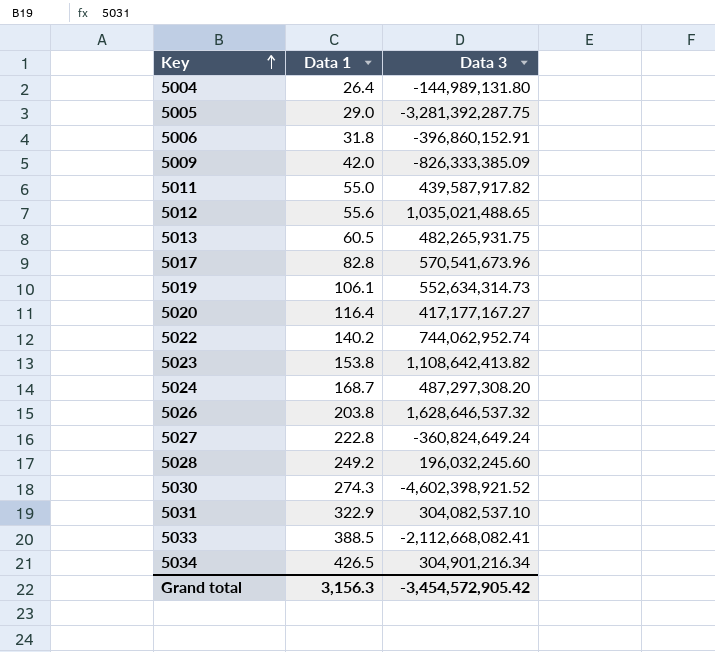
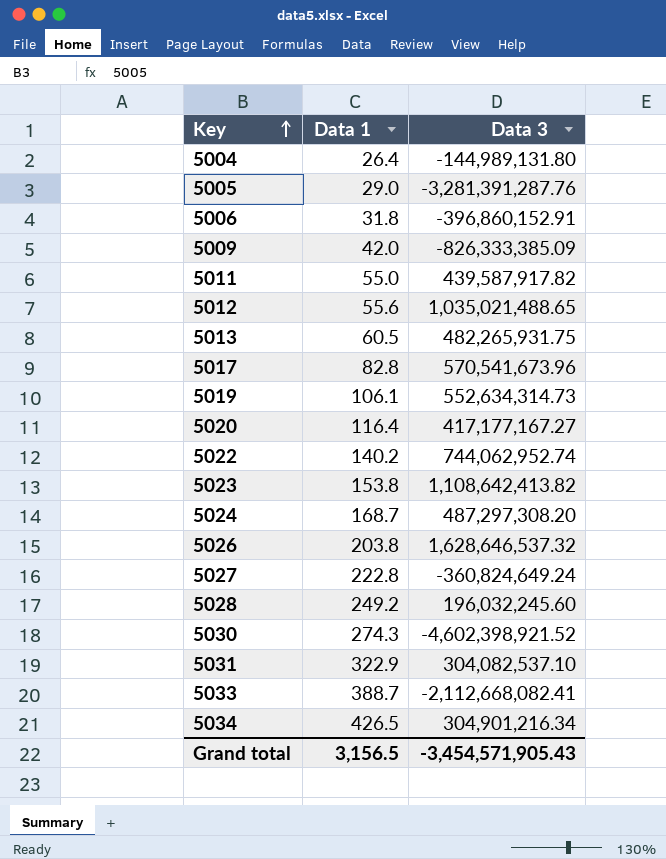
5005 | Data 3: -3,281,392,287.75 -> -3,281,391,287.76
5033 | Data 1: 388.5 -> 388.7
Grand total | Data 1: 3,156.3 -> 3,156.5
Grand total | Data 3: -3,454,572,905.42 -> -3,454,571,905.43

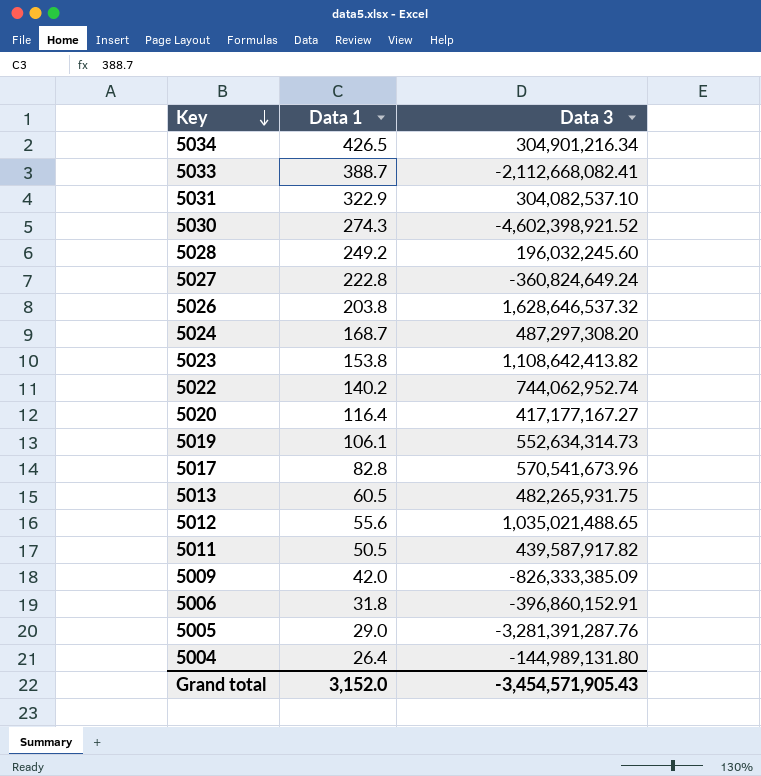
row order: Key ascending -> Key descending
5011 | Data 1: 55.0 -> 50.5
Grand total | Data 1: 3,156.5 -> 3,152.0

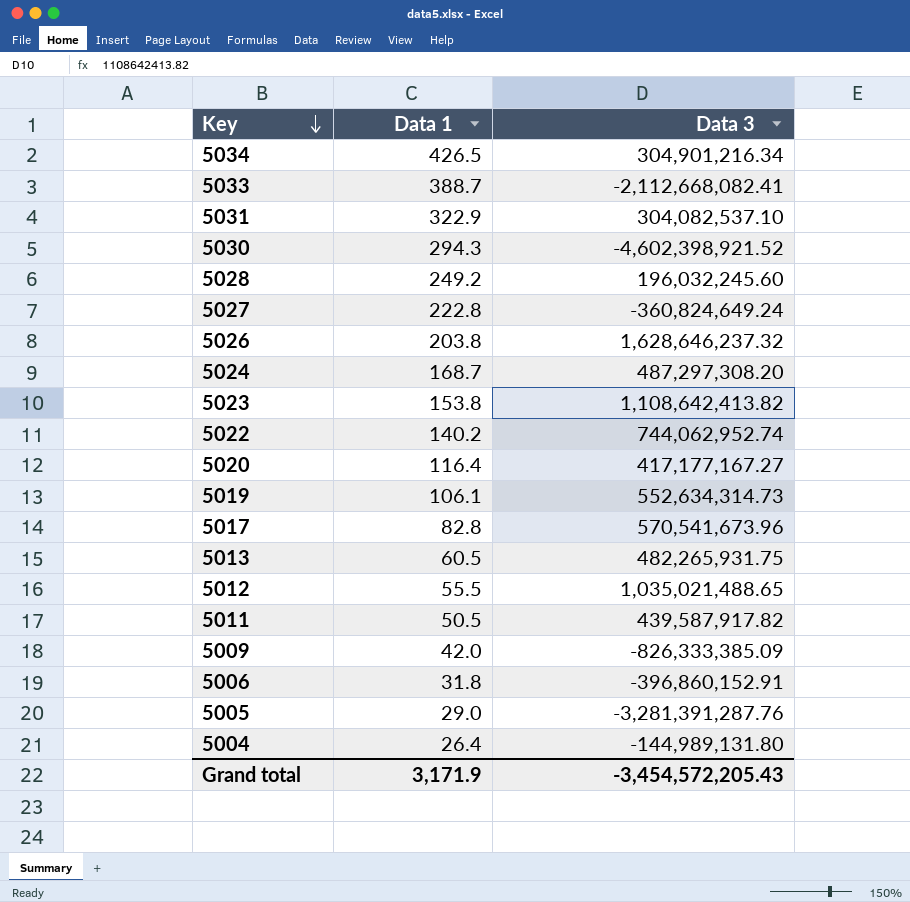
5030 | Data 1: 274.3 -> 294.3
5026 | Data 3: 1,628,646,537.32 -> 1,628,646,237.32
5012 | Data 1: 55.6 -> 55.5
Grand total | Data 1: 3,152.0 -> 3,171.9
Grand total | Data 3: -3,454,571,905.43 -> -3,454,572,205.43

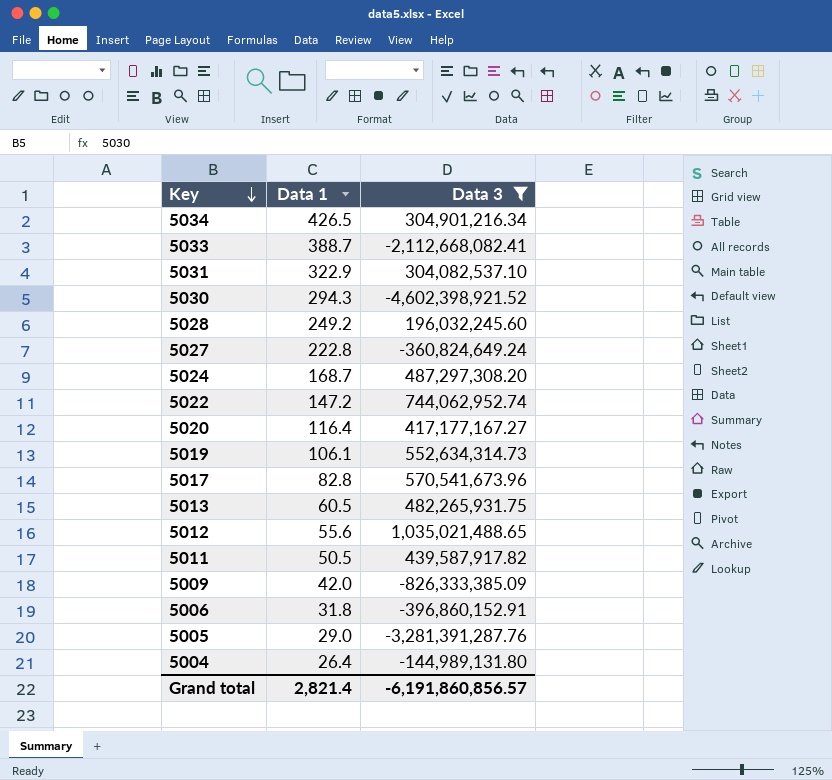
filter: none -> Data 3 <= 1,035,021,488.65
5022 | Data 1: 140.2 -> 147.2
5012 | Data 1: 55.5 -> 55.6
Grand total | Data 1: 3,171.9 -> 2,821.4
Grand total | Data 3: -3,454,572,205.43 -> -6,191,860,856.57

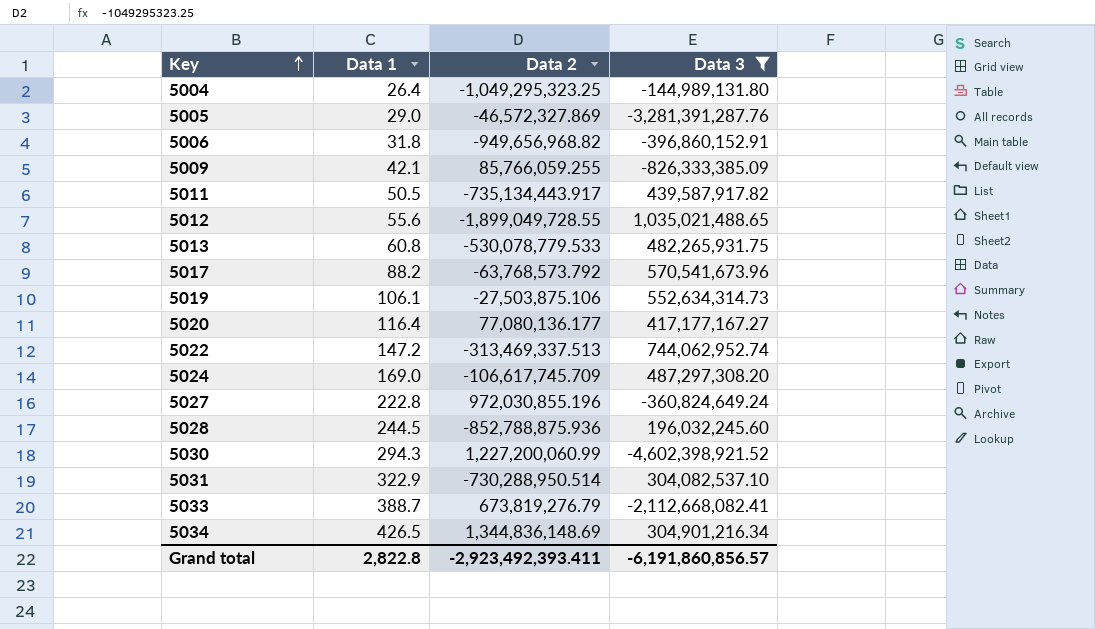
row order: Key descending -> Key ascending
column Data 2 | position: none -> 3
5009 | Data 1: 42.0 -> 42.1
5013 | Data 1: 60.5 -> 60.8
5017 | Data 1: 82.8 -> 88.2
5024 | Data 1: 168.7 -> 169.0
5028 | Data 1: 249.2 -> 244.5
Grand total | Data 1: 2,821.4 -> 2,822.8

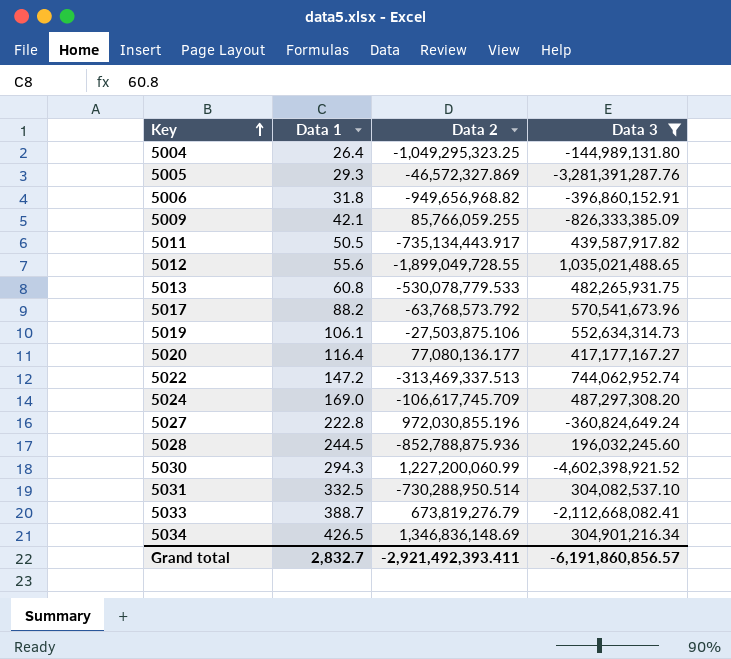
5005 | Data 1: 29.0 -> 29.3
5031 | Data 1: 322.9 -> 332.5
5034 | Data 2: 1,344,836,148.69 -> 1,346,836,148.69
Grand total | Data 1: 2,822.8 -> 2,832.7
Grand total | Data 2: -2,923,492,393.411 -> -2,921,492,393.411

